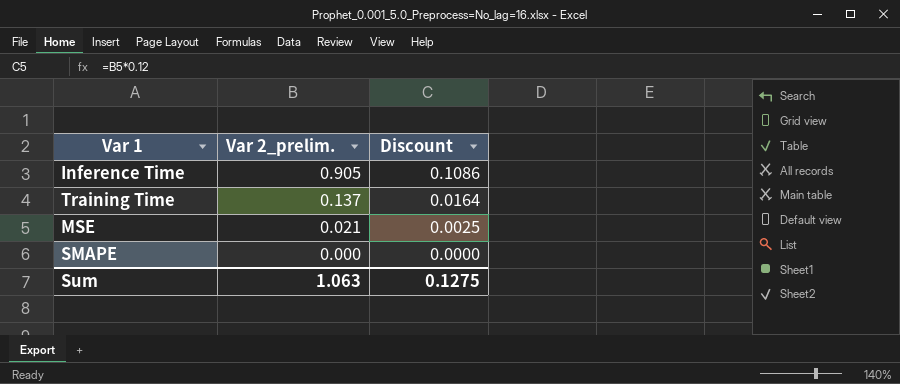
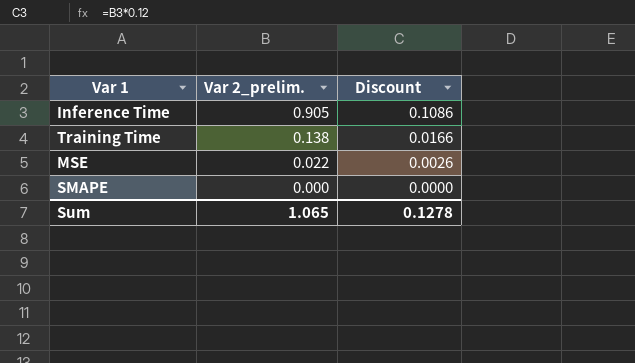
Training Time | Var 2_prelim.: 0.137 -> 0.138
Training Time | Discount: 0.0164 -> 0.0166
MSE | Var 2_prelim.: 0.021 -> 0.022
MSE | Discount: 0.0025 -> 0.0026
Sum | Var 2_prelim.: 1.063 -> 1.065
Sum | Discount: 0.1275 -> 0.1278

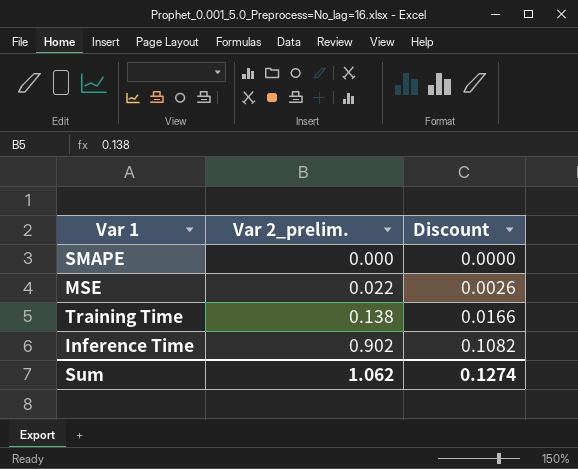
row order: Var 2_prelim. descending -> Var 2_prelim. ascending
Inference Time | Var 2_prelim.: 0.905 -> 0.902
Inference Time | Discount: 0.1086 -> 0.1082
Sum | Var 2_prelim.: 1.065 -> 1.062
Sum | Discount: 0.1278 -> 0.1274

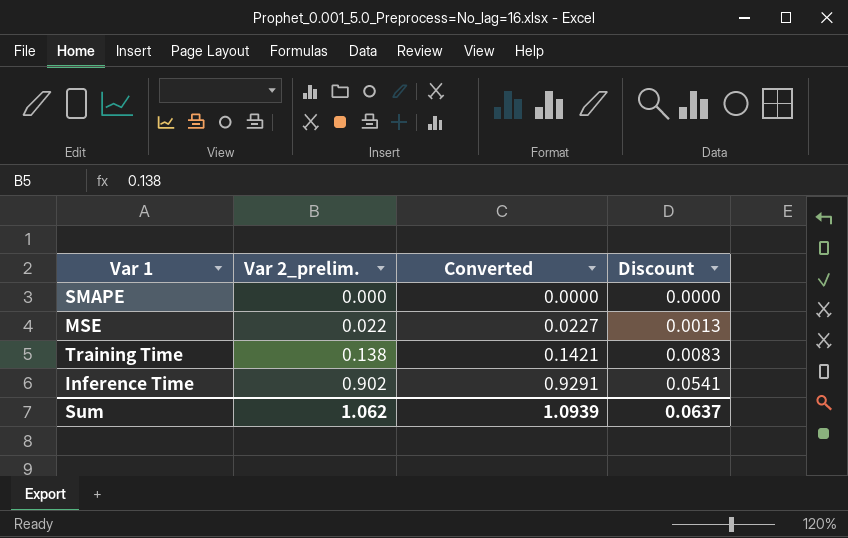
column Converted | formula: none -> [Var 2_prelim.] * 1.03
column Discount | formula: [Var 2_prelim.] * 0.12 -> [Var 2_prelim.] * 0.06
Sum | Discount: 0.1274 -> 0.0637

